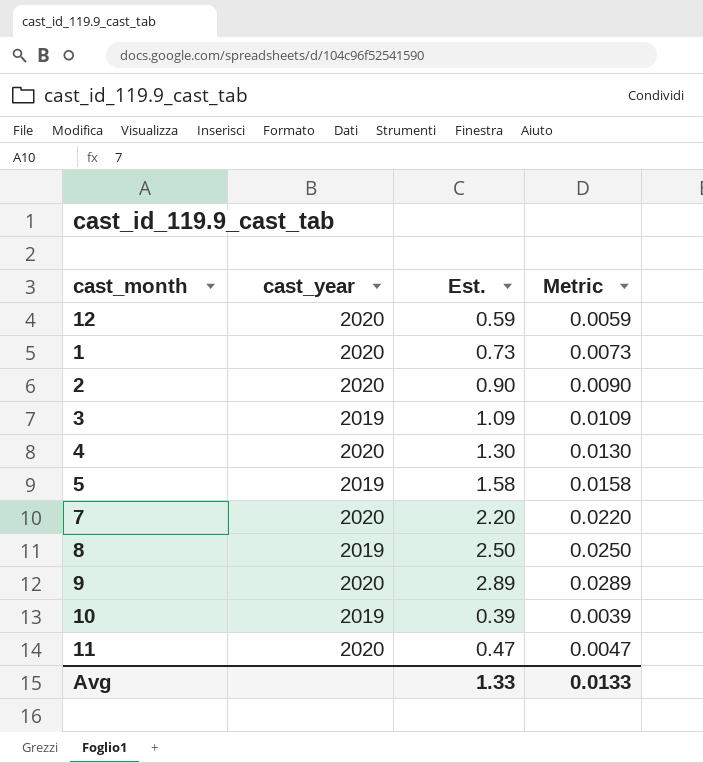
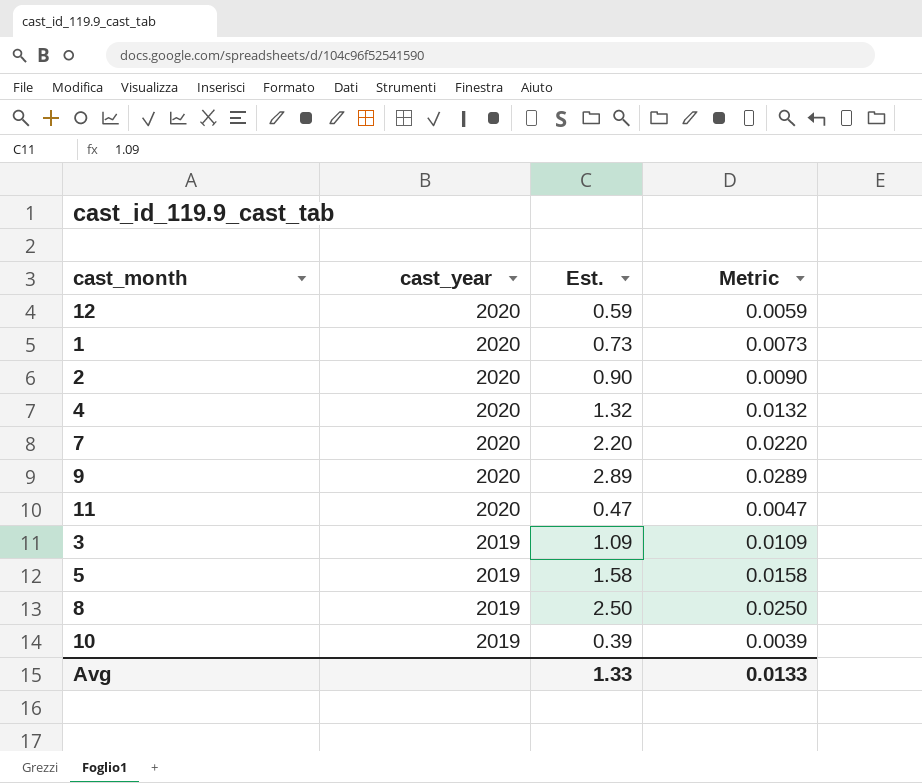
row order: none -> cast_year descending
4 | Est.: 1.30 -> 1.32
4 | Metric: 0.0130 -> 0.0132

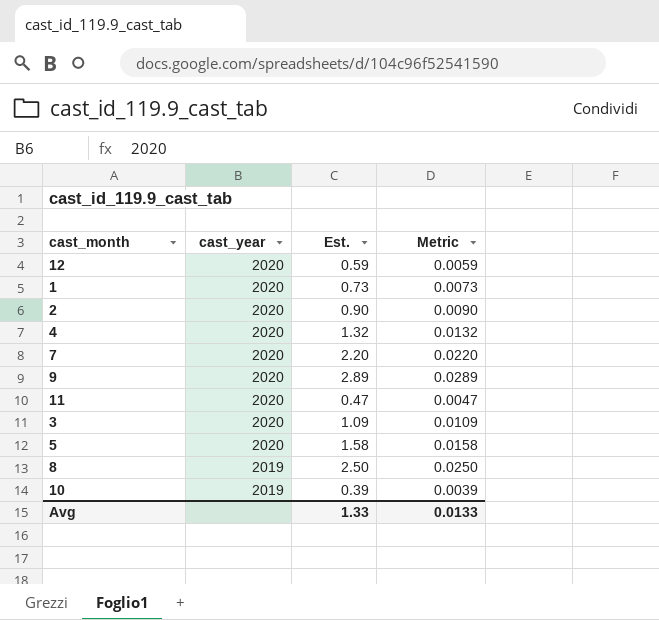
3 | cast_year: 2019 -> 2020
5 | cast_year: 2019 -> 2020

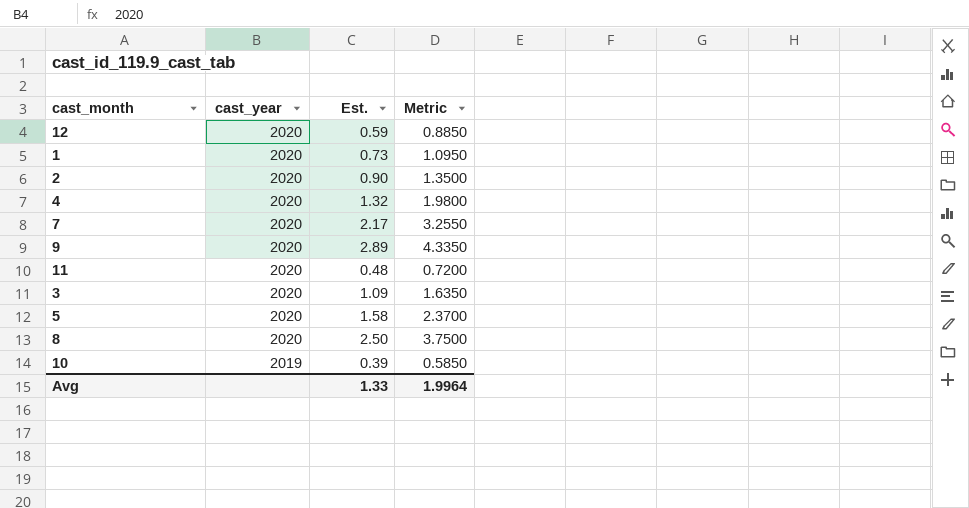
column Metric | formula: [Est.] * 0.01 -> [Est.] * 1.5
7 | Est.: 2.20 -> 2.17
11 | Est.: 0.47 -> 0.48
8 | cast_year: 2019 -> 2020
Avg | Metric: 0.0133 -> 1.9964

